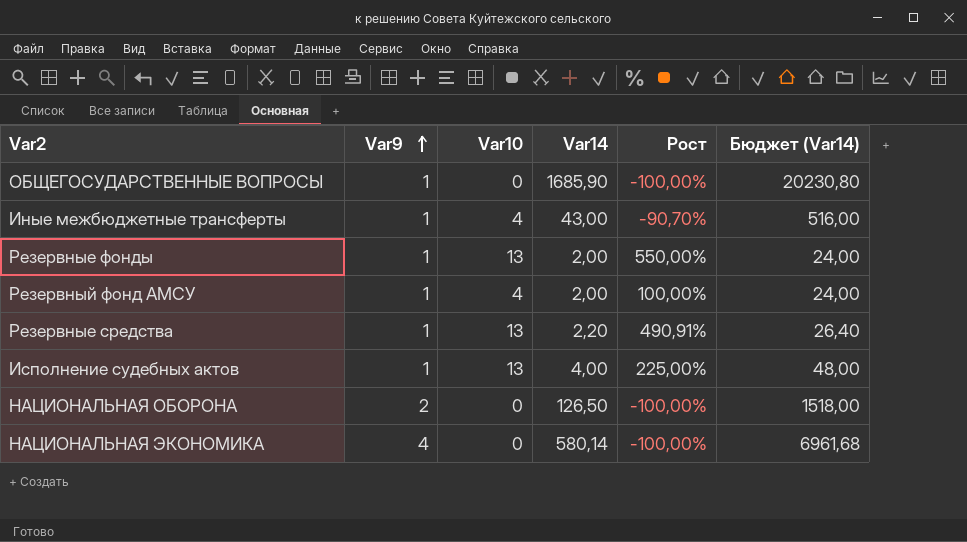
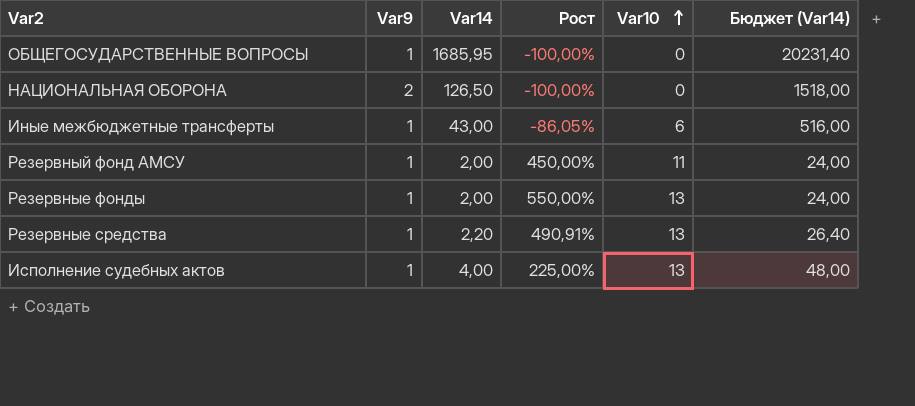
row order: Var9 ascending -> Var10 ascending
column Var10 | position: 3 -> 5
row НАЦИОНАЛЬНАЯ ЭКОНОМИКА: 4 | 0 | 580,14 | -100,00% | 6961,68 -> none
ОБЩЕГОСУДАРСТВЕННЫЕ ВОПРОСЫ | Var14: 1685,90 -> 1685,95
ОБЩЕГОСУДАРСТВЕННЫЕ ВОПРОСЫ | Бюджет (Var14): 20230,80 -> 20231,40
Иные межбюджетные трансферты | Рост: -90,70% -> -86,05%
Иные межбюджетные трансферты | Var10: 4 -> 6
Резервный фонд АМСУ | Рост: 100,00% -> 450,00%
Резервный фонд АМСУ | Var10: 4 -> 11

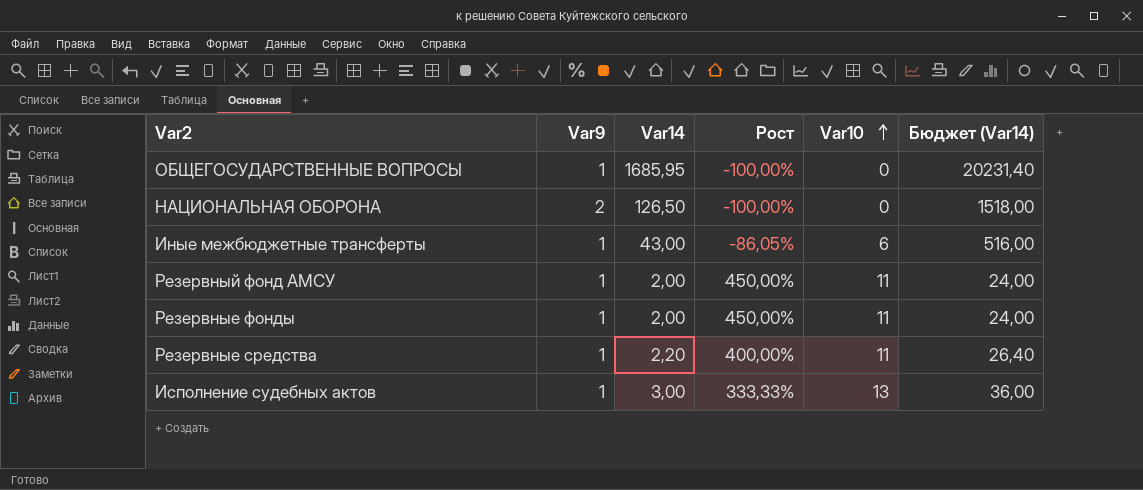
Резервные фонды | Рост: 550,00% -> 450,00%
Резервные фонды | Var10: 13 -> 11
Резервные средства | Рост: 490,91% -> 400,00%
Резервные средства | Var10: 13 -> 11
Исполнение судебных актов | Var14: 4,00 -> 3,00
Исполнение судебных актов | Рост: 225,00% -> 333,33%
Исполнение судебных актов | Бюджет (Var14): 48,00 -> 36,00

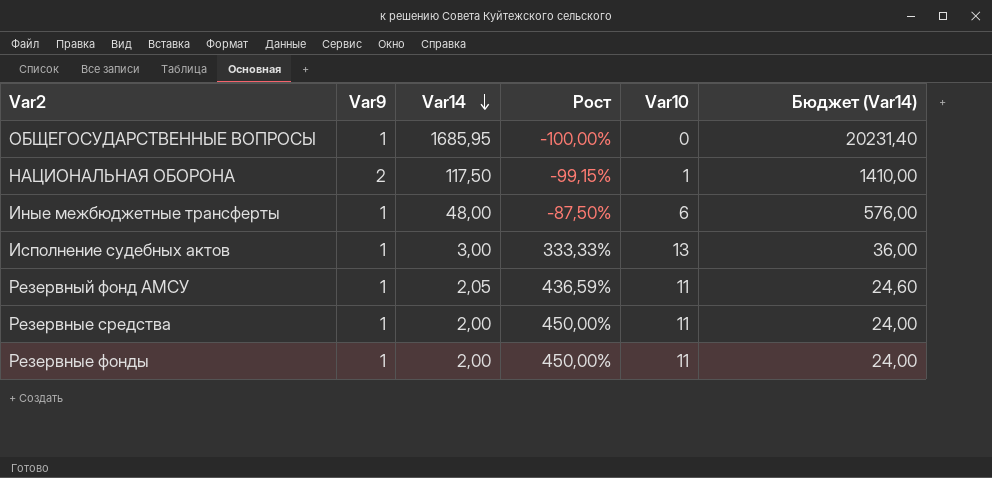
row order: Var10 ascending -> Var14 descending
НАЦИОНАЛЬНАЯ ОБОРОНА | Var14: 126,50 -> 117,50
НАЦИОНАЛЬНАЯ ОБОРОНА | Рост: -100,00% -> -99,15%
НАЦИОНАЛЬНАЯ ОБОРОНА | Var10: 0 -> 1
НАЦИОНАЛЬНАЯ ОБОРОНА | Бюджет (Var14): 1518,00 -> 1410,00
Иные межбюджетные трансферты | Var14: 43,00 -> 48,00
Иные межбюджетные трансферты | Рост: -86,05% -> -87,50%
Иные межбюджетные трансферты | Бюджет (Var14): 516,00 -> 576,00
Резервный фонд АМСУ | Var14: 2,00 -> 2,05
Резервный фонд АМСУ | Рост: 450,00% -> 436,59%
Резервный фонд АМСУ | Бюджет (Var14): 24,00 -> 24,60
Резервные средства | Var14: 2,20 -> 2,00
Резервные средства | Рост: 400,00% -> 450,00%
Резервные средства | Бюджет (Var14): 26,40 -> 24,00

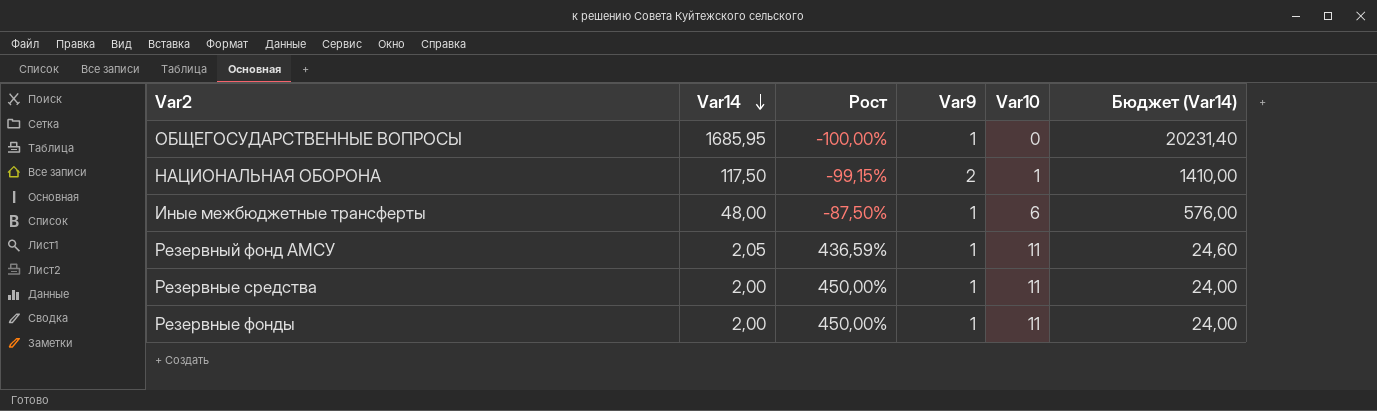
column Var9 | position: 2 -> 4
row Исполнение судебных актов: 1 | 3,00 | 333,33% | 13 | 36,00 -> none

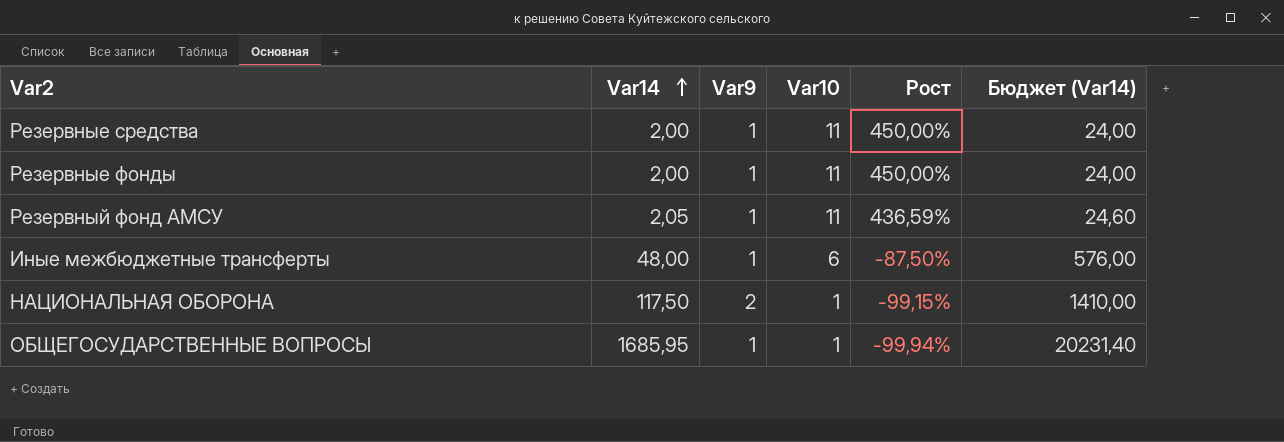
row order: Var14 descending -> Var14 ascending
column Рост | position: 3 -> 5
ОБЩЕГОСУДАРСТВЕННЫЕ ВОПРОСЫ | Var10: 0 -> 1
ОБЩЕГОСУДАРСТВЕННЫЕ ВОПРОСЫ | Рост: -100,00% -> -99,94%

